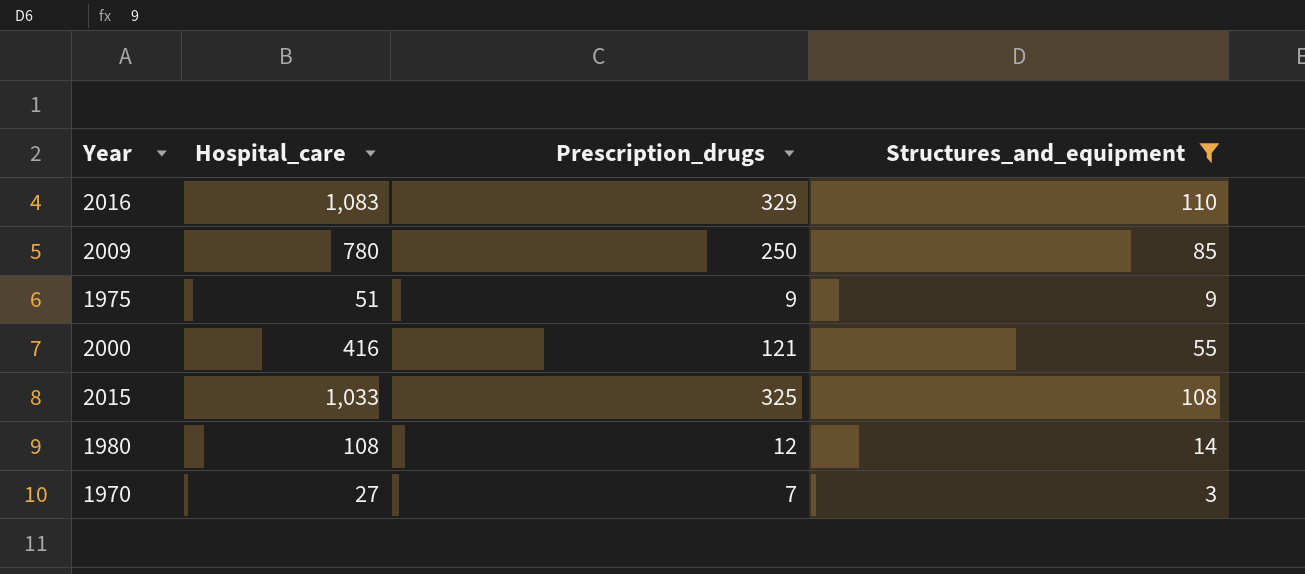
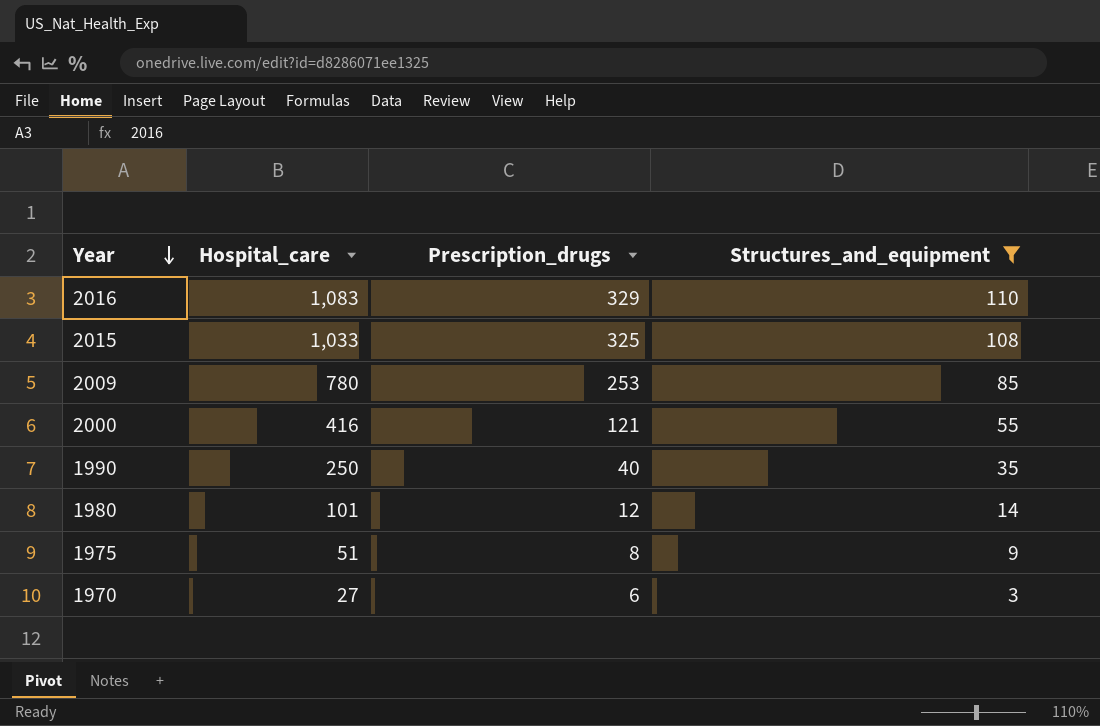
row order: none -> Year descending
2009 | Prescription_drugs: 250 -> 253
row 1990: none -> 250 | 40 | 35
1980 | Hospital_care: 108 -> 101
1975 | Prescription_drugs: 9 -> 8
1970 | Prescription_drugs: 7 -> 6

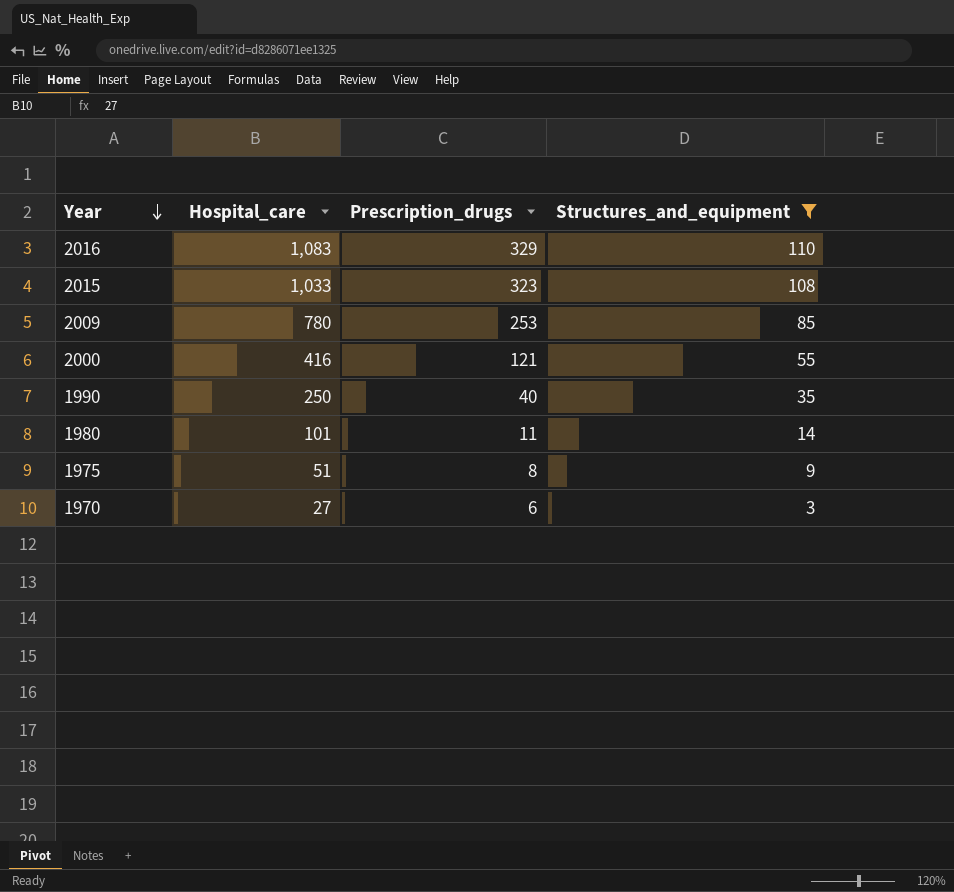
2015 | Prescription_drugs: 325 -> 323
1980 | Prescription_drugs: 12 -> 11

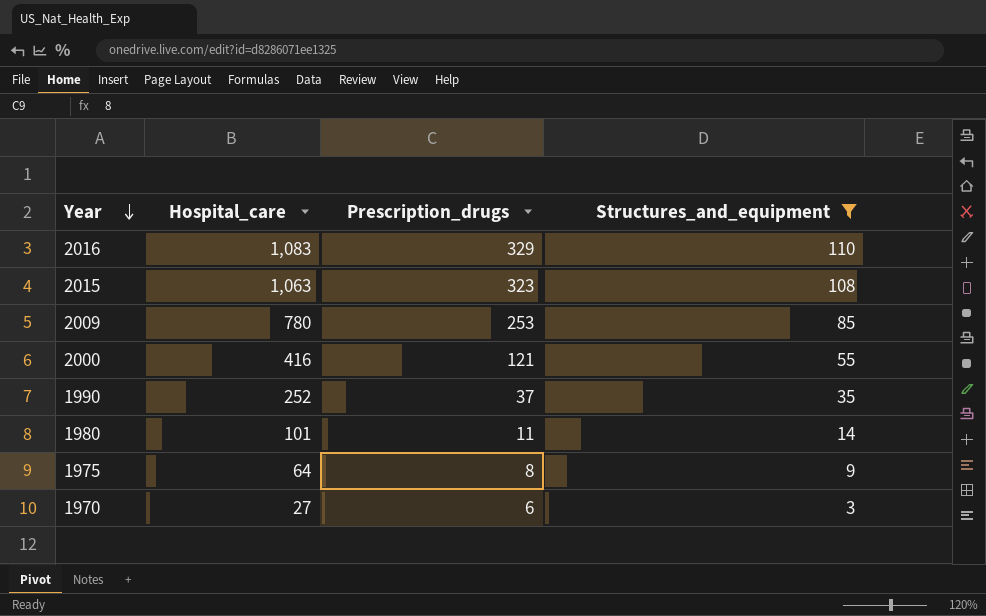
2015 | Hospital_care: 1,033 -> 1,063
1990 | Hospital_care: 250 -> 252
1990 | Prescription_drugs: 40 -> 37
1975 | Hospital_care: 51 -> 64

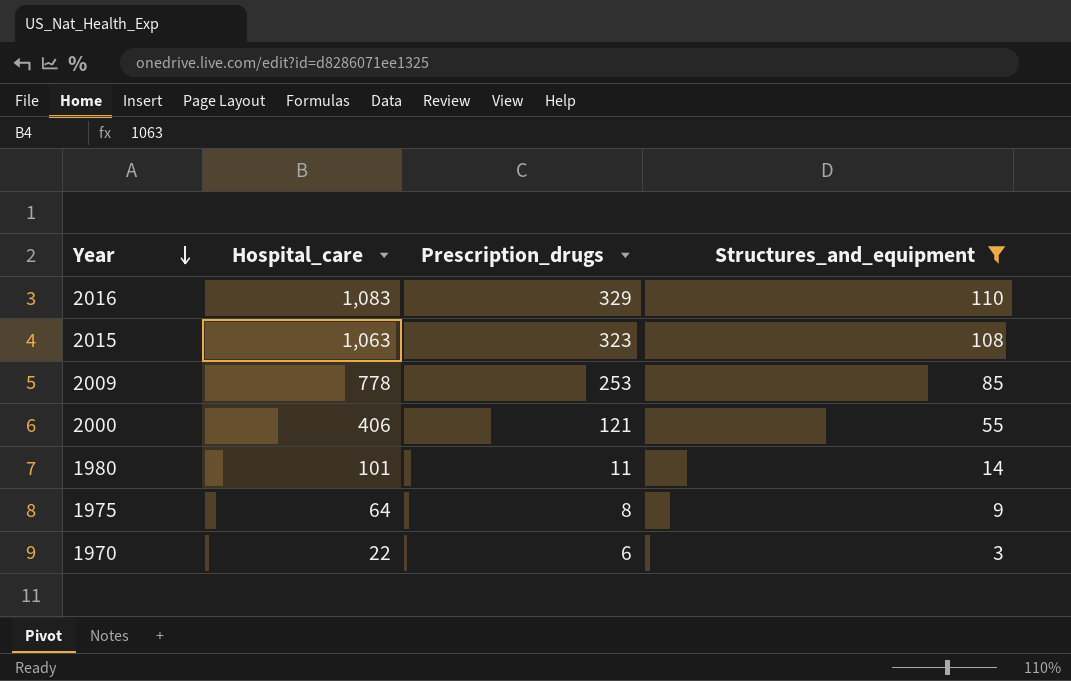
row 1990: 252 | 37 | 35 -> none
2009 | Hospital_care: 780 -> 778
2000 | Hospital_care: 416 -> 406
1970 | Hospital_care: 27 -> 22

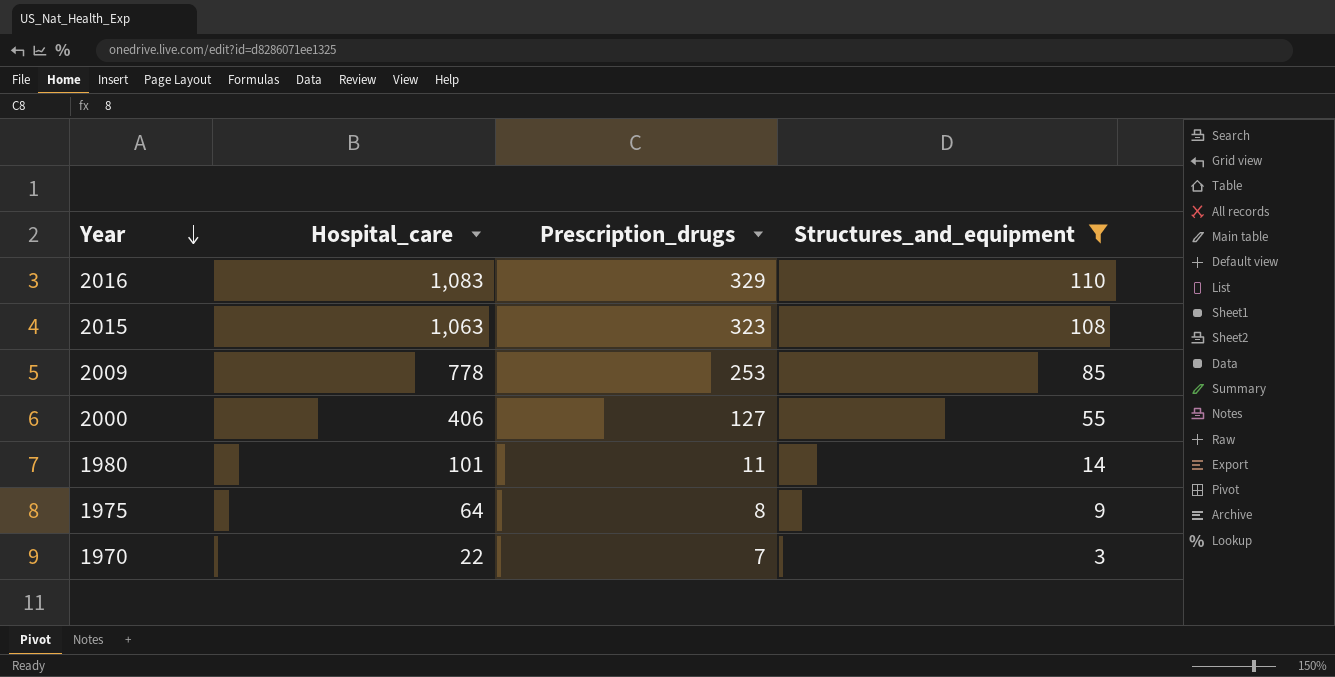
2000 | Prescription_drugs: 121 -> 127
1970 | Prescription_drugs: 6 -> 7

